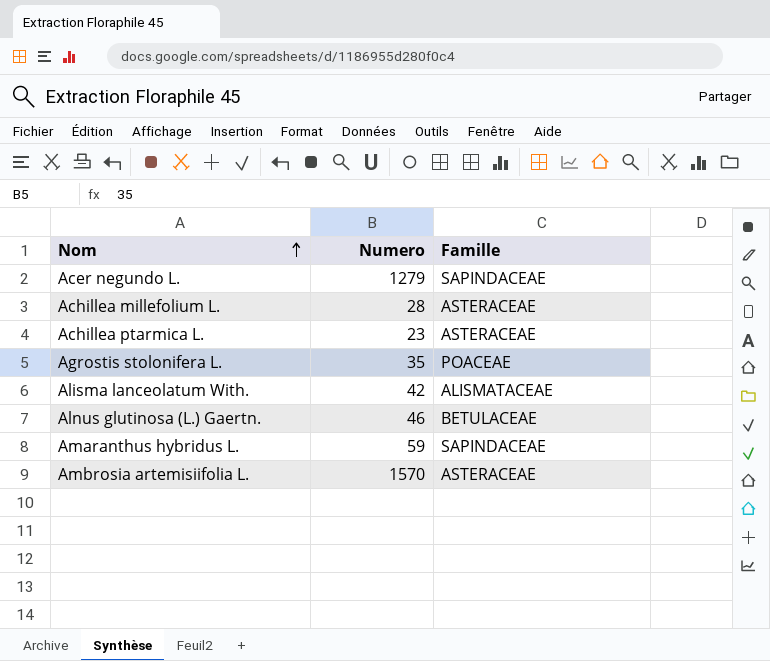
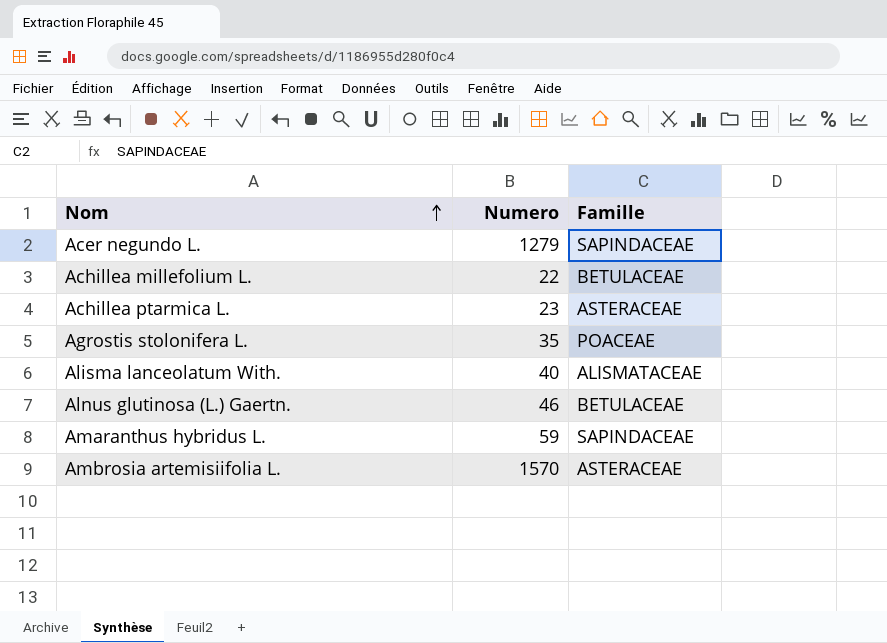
Achillea millefolium L. | Numero: 28 -> 22
Achillea millefolium L. | Famille: ASTERACEAE -> BETULACEAE
Alisma lanceolatum With. | Numero: 42 -> 40

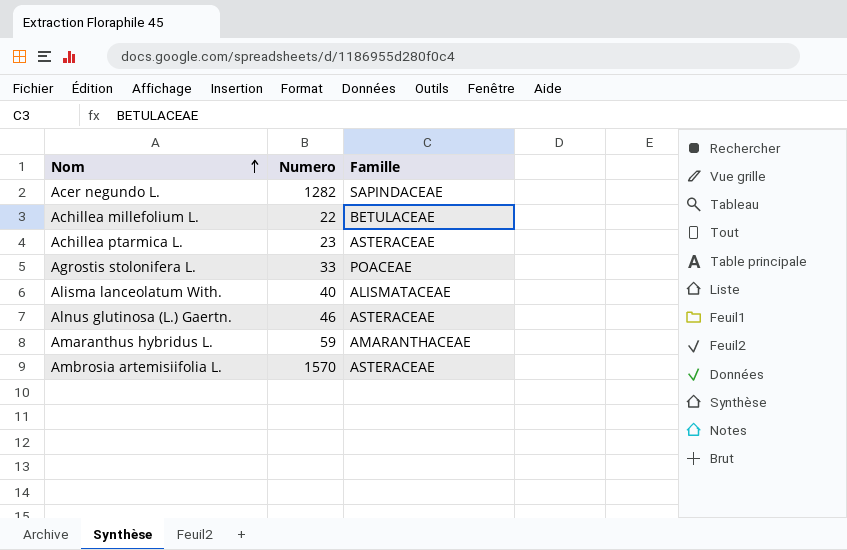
Acer negundo L. | Numero: 1279 -> 1282
Agrostis stolonifera L. | Numero: 35 -> 33
Alnus glutinosa (L.) Gaertn. | Famille: BETULACEAE -> ASTERACEAE
Amaranthus hybridus L. | Famille: SAPINDACEAE -> AMARANTHACEAE

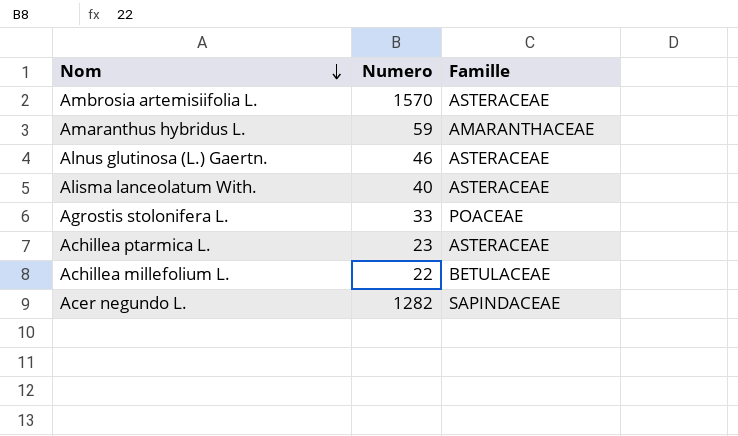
row order: Nom ascending -> Nom descending
Alisma lanceolatum With. | Famille: ALISMATACEAE -> ASTERACEAE

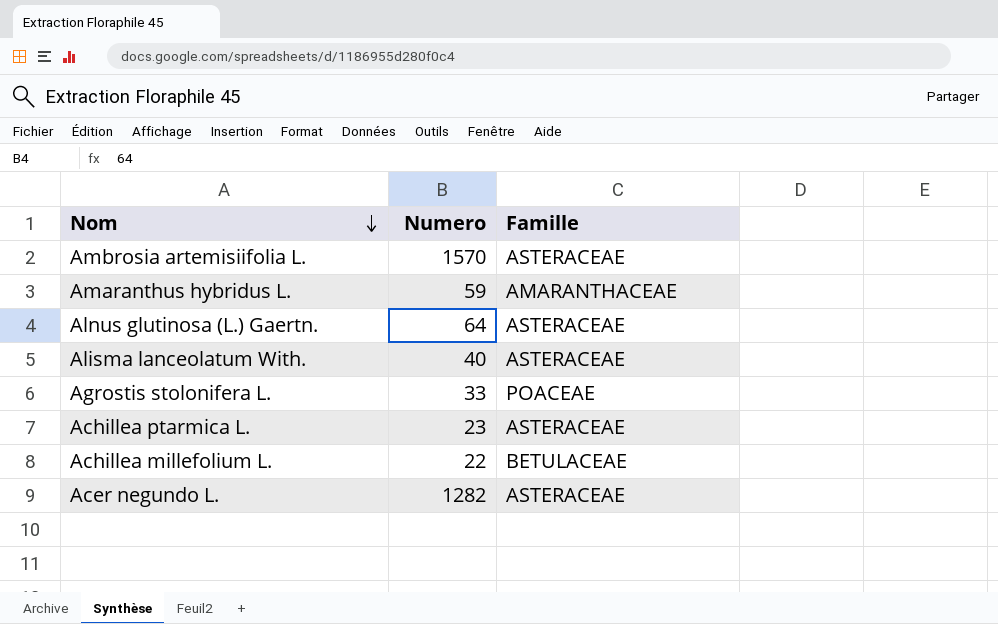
Alnus glutinosa (L.) Gaertn. | Numero: 46 -> 64
Acer negundo L. | Famille: SAPINDACEAE -> ASTERACEAE

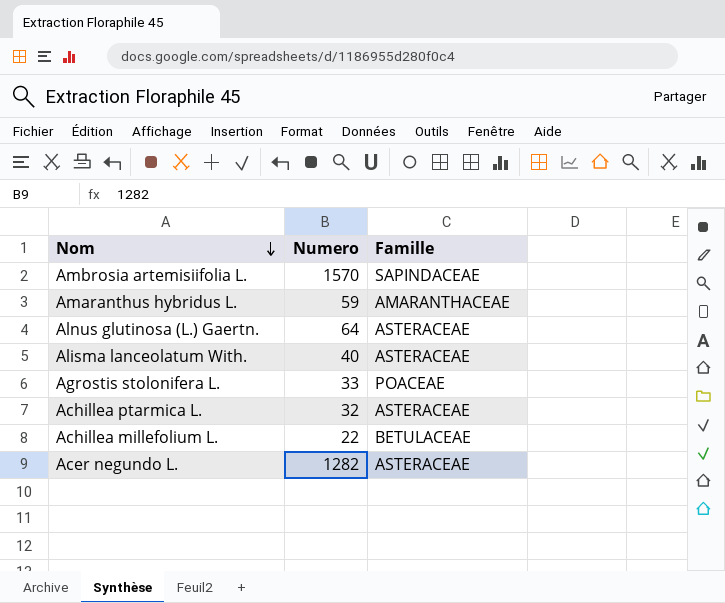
Ambrosia artemisiifolia L. | Famille: ASTERACEAE -> SAPINDACEAE
Achillea ptarmica L. | Numero: 23 -> 32

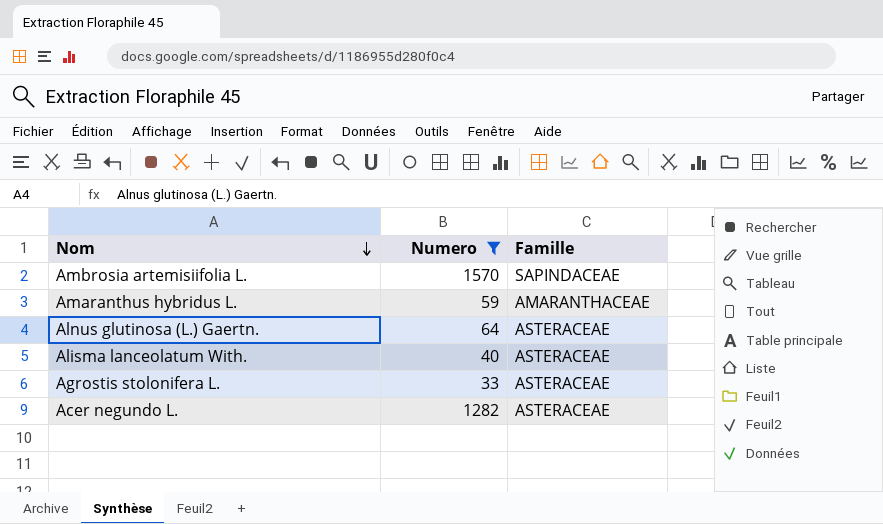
filter: none -> Numero >= 33
Agrostis stolonifera L. | Famille: POACEAE -> ASTERACEAE

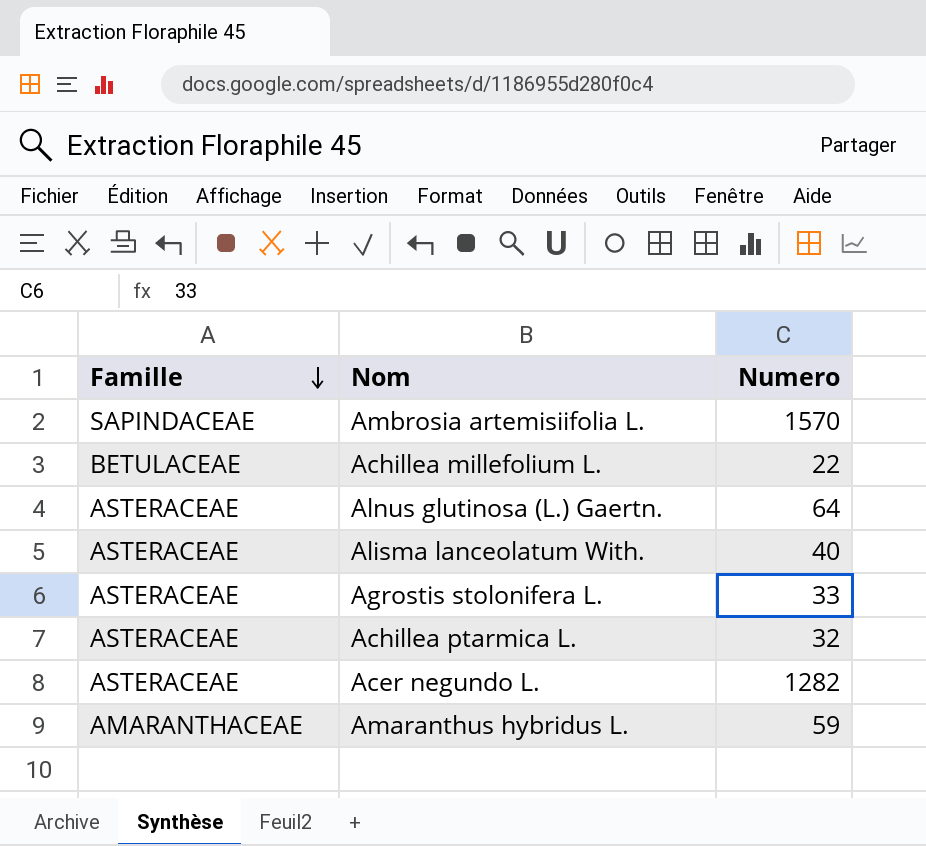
filter: Numero >= 33 -> none
row order: Nom descending -> Famille descending
column Famille | position: 3 -> 1

